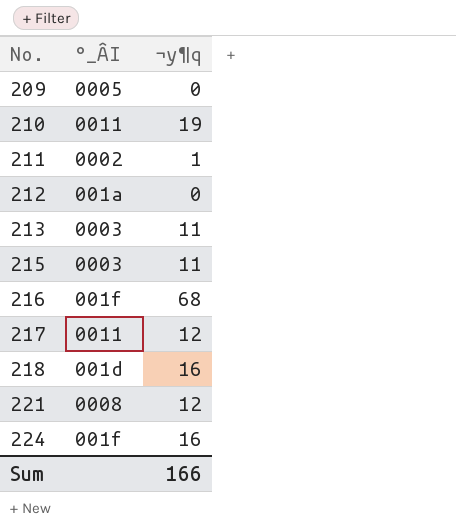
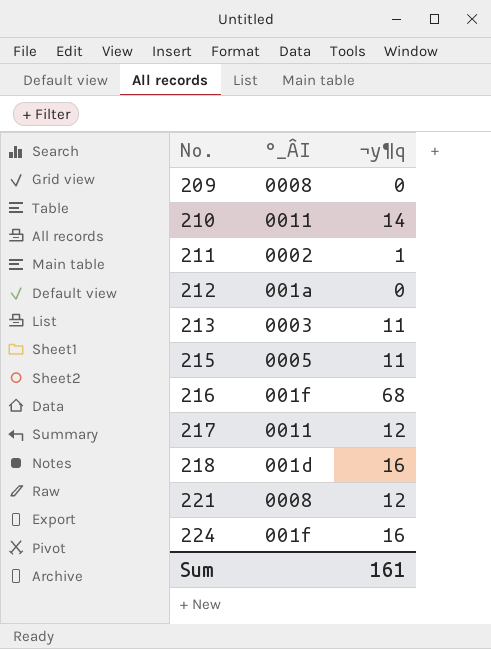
209 | °_ÂI: 0005 -> 0008
210 | ¬y¶q: 19 -> 14
215 | °_ÂI: 0003 -> 0005
Sum | ¬y¶q: 166 -> 161

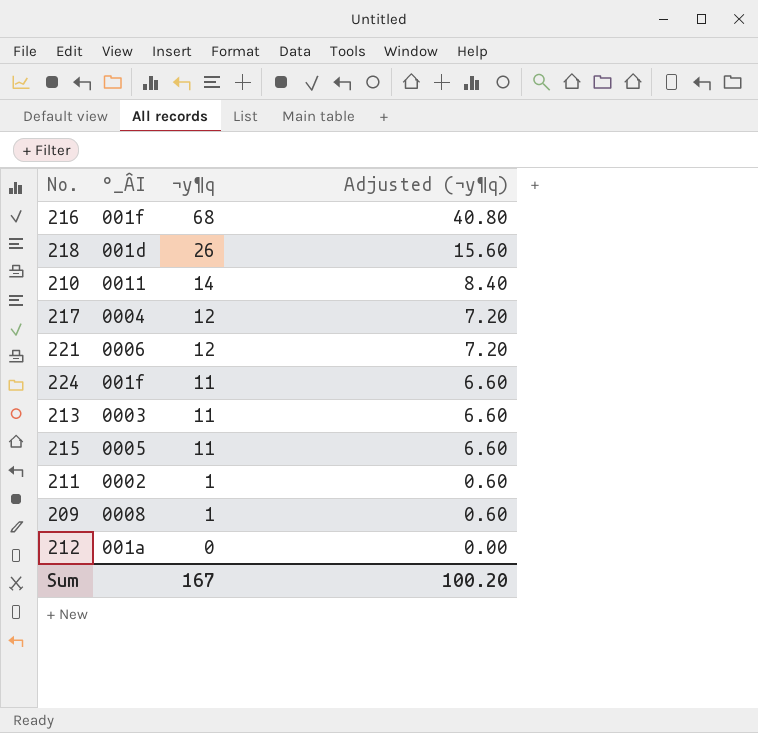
row order: No. ascending -> ¬y¶q descending
column Adjusted (¬y¶q) | formula: none -> [¬y¶q] * 0.6
218 | ¬y¶q: 16 -> 26
217 | °_ÂI: 0011 -> 0004
221 | °_ÂI: 0008 -> 0006
224 | ¬y¶q: 16 -> 11
209 | ¬y¶q: 0 -> 1
Sum | ¬y¶q: 161 -> 167

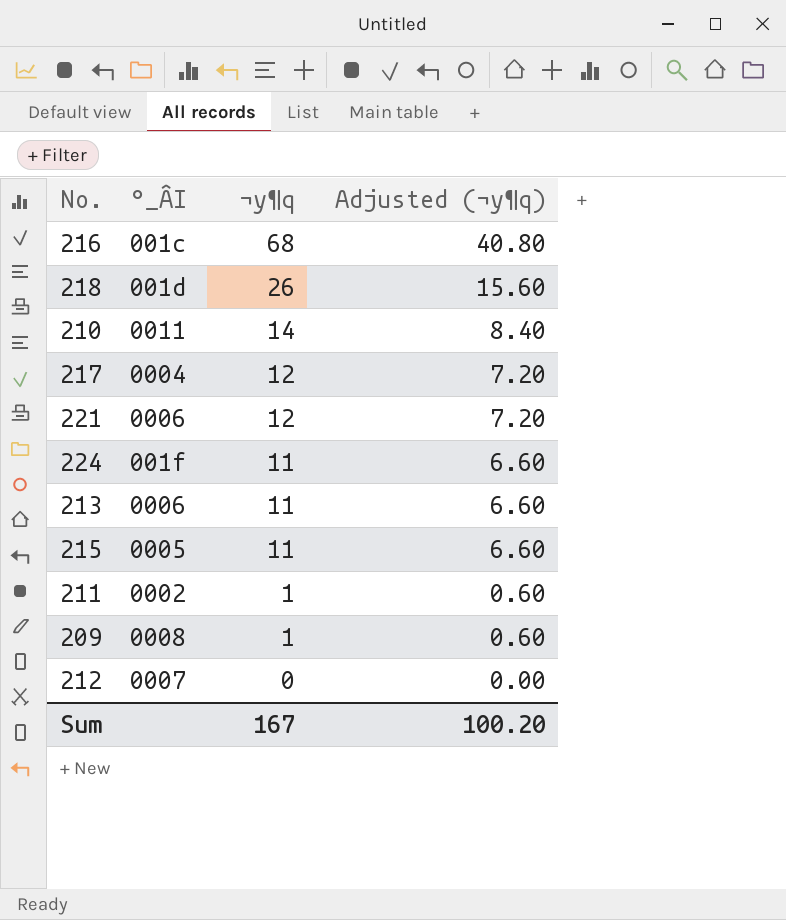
216 | °_ÂI: 001f -> 001c
213 | °_ÂI: 0003 -> 0006
212 | °_ÂI: 001a -> 0007

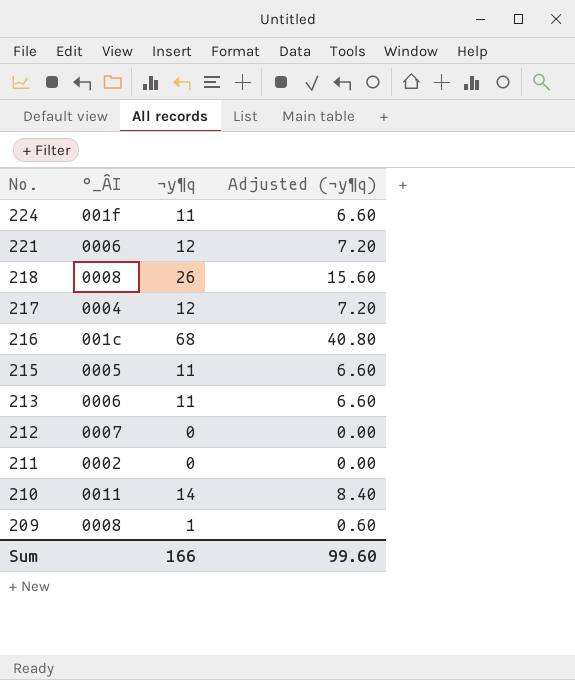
row order: ¬y¶q descending -> No. descending
218 | °_ÂI: 001d -> 0008
211 | ¬y¶q: 1 -> 0
211 | Adjusted (¬y¶q): 0.60 -> 0.00
Sum | ¬y¶q: 167 -> 166
Sum | Adjusted (¬y¶q): 100.20 -> 99.60

